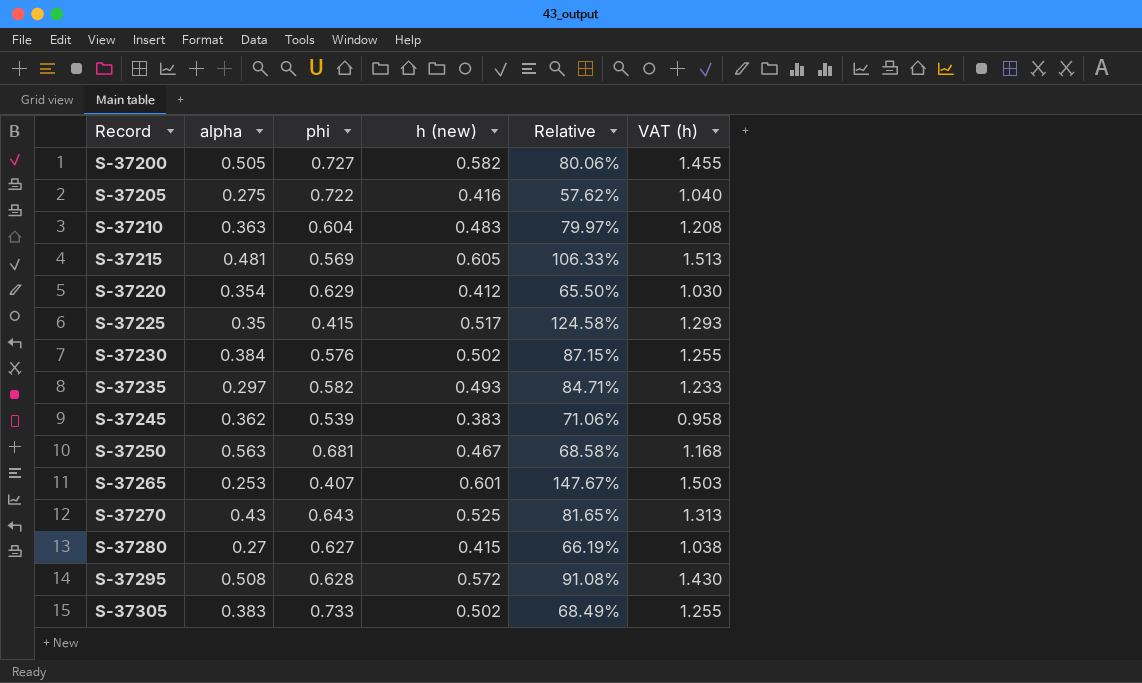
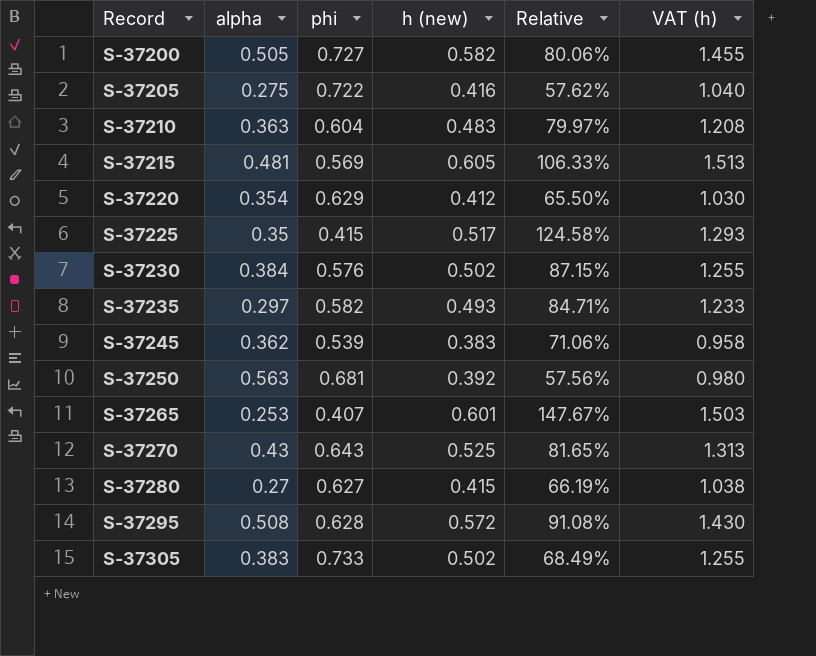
S-37250 | h (new): 0.467 -> 0.392
S-37250 | Relative: 68.58% -> 57.56%
S-37250 | VAT (h): 1.168 -> 0.980

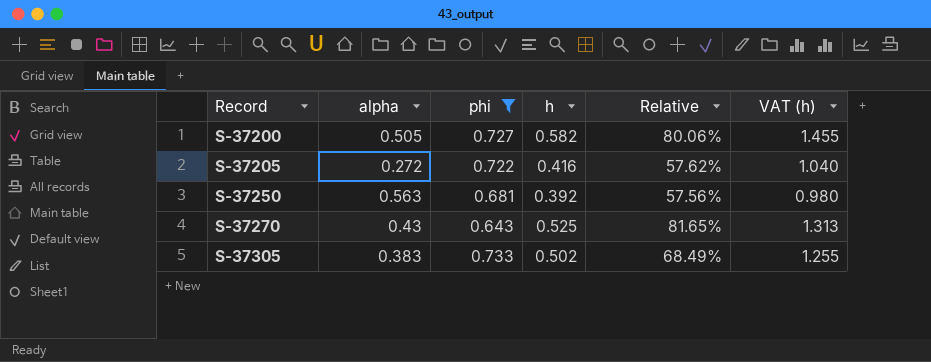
filter: none -> phi >= 0.643
column name: h (new) -> h
S-37205 | alpha: 0.275 -> 0.272

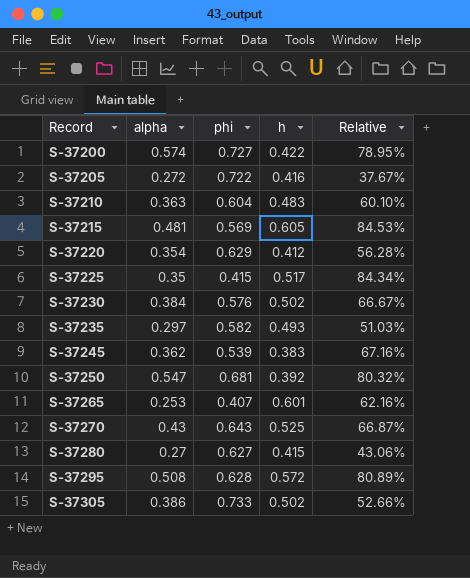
filter: phi >= 0.643 -> none
column VAT (h) | formula: [h] * 2.5 -> none
column Relative | formula: [h] / [phi] -> [alpha] / [phi]
S-37200 | alpha: 0.505 -> 0.574
S-37200 | h: 0.582 -> 0.422
S-37250 | alpha: 0.563 -> 0.547
S-37305 | alpha: 0.383 -> 0.386

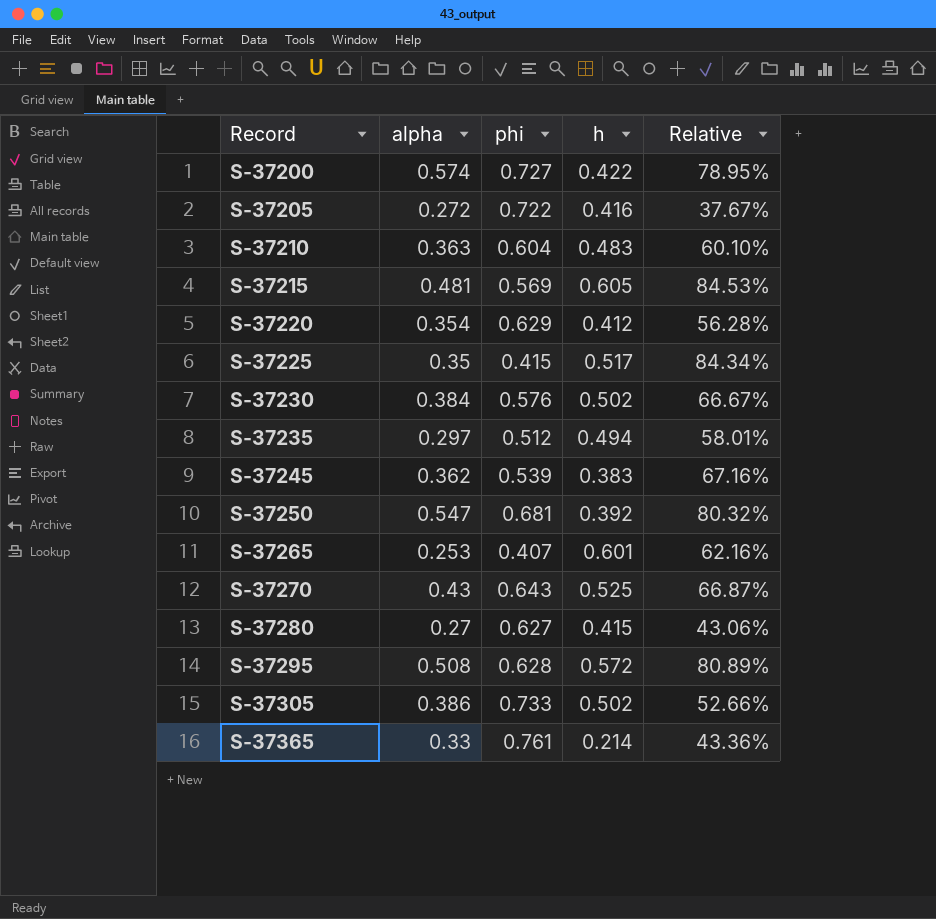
S-37235 | phi: 0.582 -> 0.512
S-37235 | h: 0.493 -> 0.494
S-37235 | Relative: 51.03% -> 58.01%
row S-37365: none -> 0.33 | 0.761 | 0.214 | 43.36%

